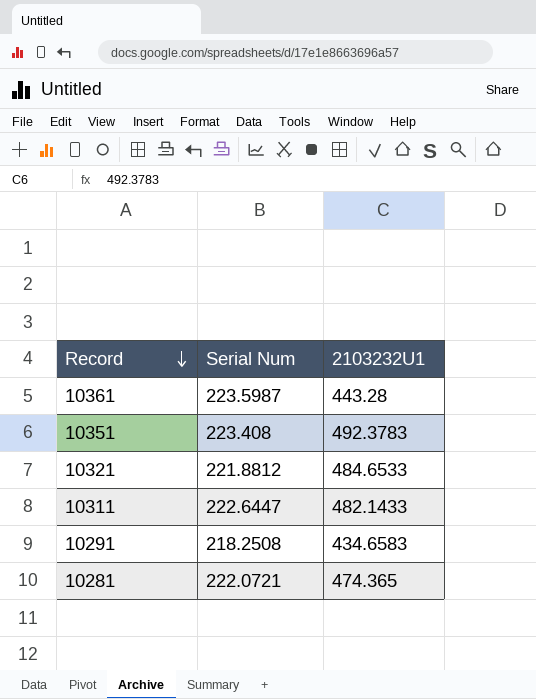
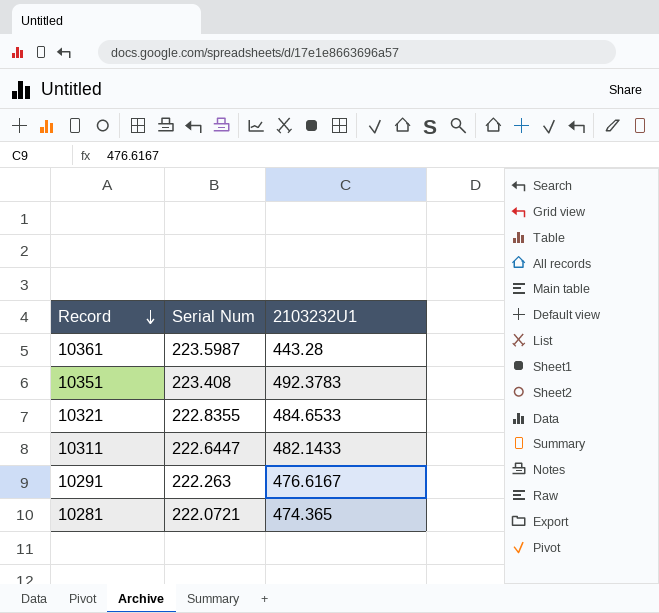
10321 | Serial Num: 221.8812 -> 222.8355
10291 | Serial Num: 218.2508 -> 222.263
10291 | 2103232U1: 434.6583 -> 476.6167

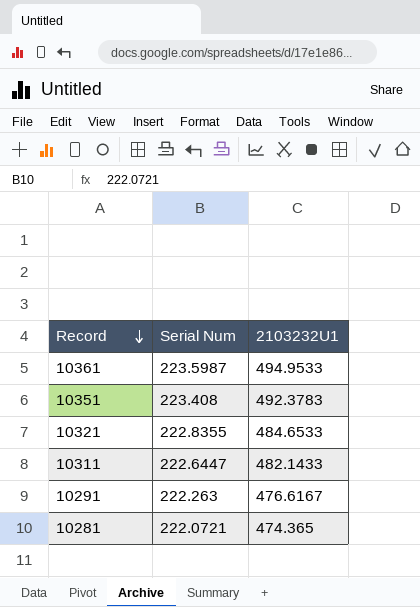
10361 | 2103232U1: 443.28 -> 494.9533

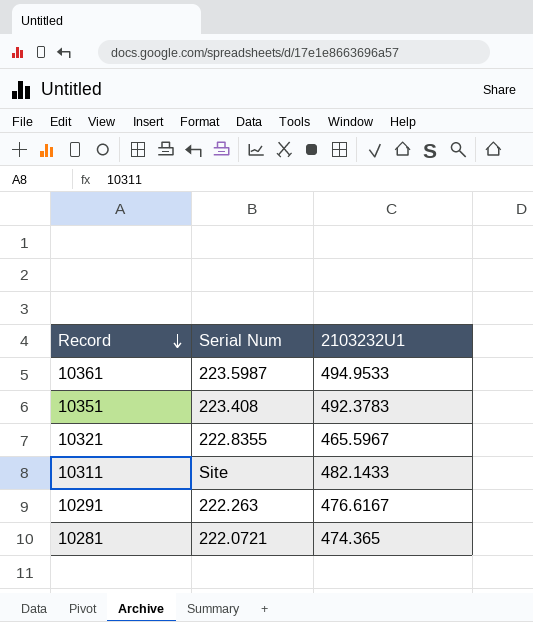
10321 | 2103232U1: 484.6533 -> 465.5967
10311 | Serial Num: 222.6447 -> Site

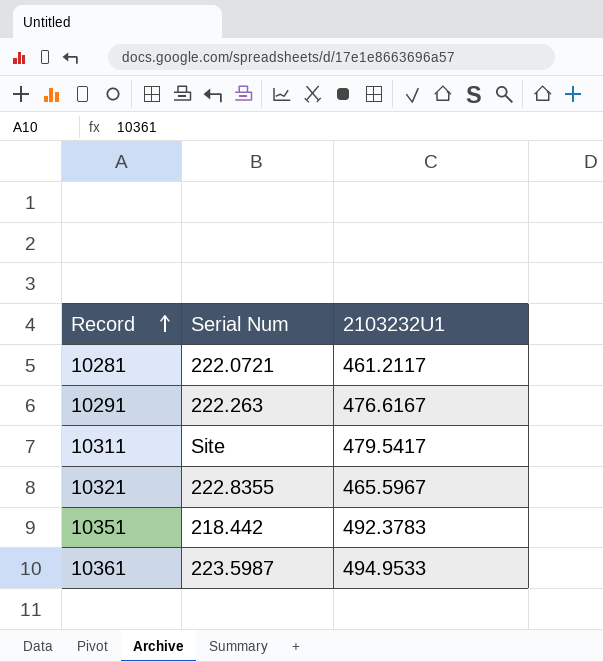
row order: Record descending -> Record ascending
10281 | 2103232U1: 474.365 -> 461.2117
10311 | 2103232U1: 482.1433 -> 479.5417
10351 | Serial Num: 223.408 -> 218.442

